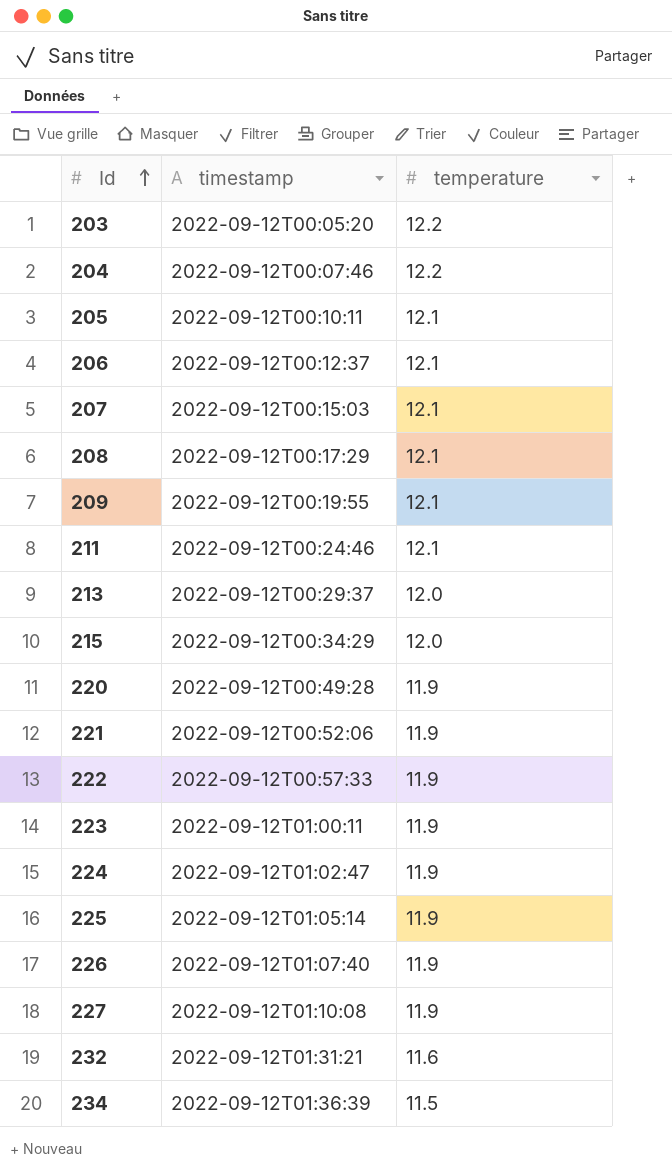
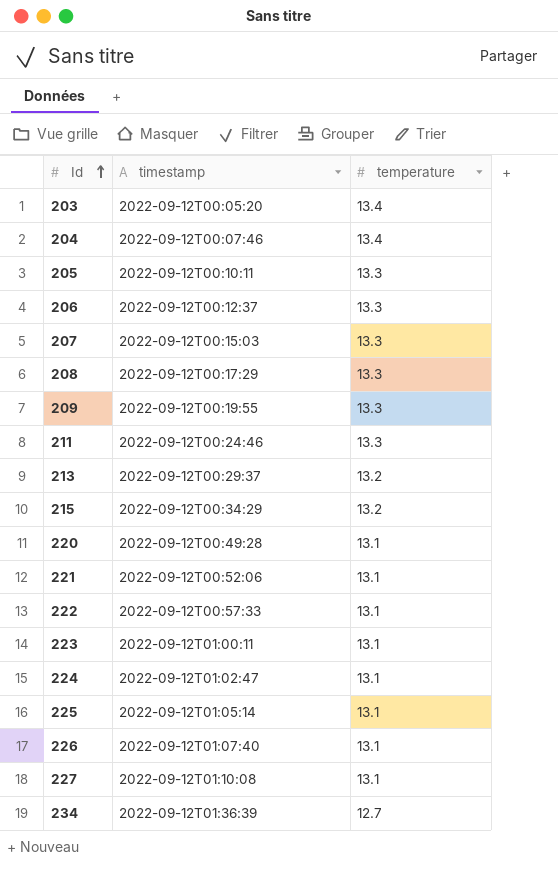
row 232: 2022-09-12T01:31:21 | 11.6 -> none
203 | temperature: 12.2 -> 13.4
204 | temperature: 12.2 -> 13.4
205 | temperature: 12.1 -> 13.3
206 | temperature: 12.1 -> 13.3
207 | temperature: 12.1 -> 13.3
208 | temperature: 12.1 -> 13.3
209 | temperature: 12.1 -> 13.3
211 | temperature: 12.1 -> 13.3
213 | temperature: 12.0 -> 13.2
215 | temperature: 12.0 -> 13.2
220 | temperature: 11.9 -> 13.1
221 | temperature: 11.9 -> 13.1
222 | temperature: 11.9 -> 13.1
223 | temperature: 11.9 -> 13.1
224 | temperature: 11.9 -> 13.1
225 | temperature: 11.9 -> 13.1
226 | temperature: 11.9 -> 13.1
227 | temperature: 11.9 -> 13.1
234 | temperature: 11.5 -> 12.7

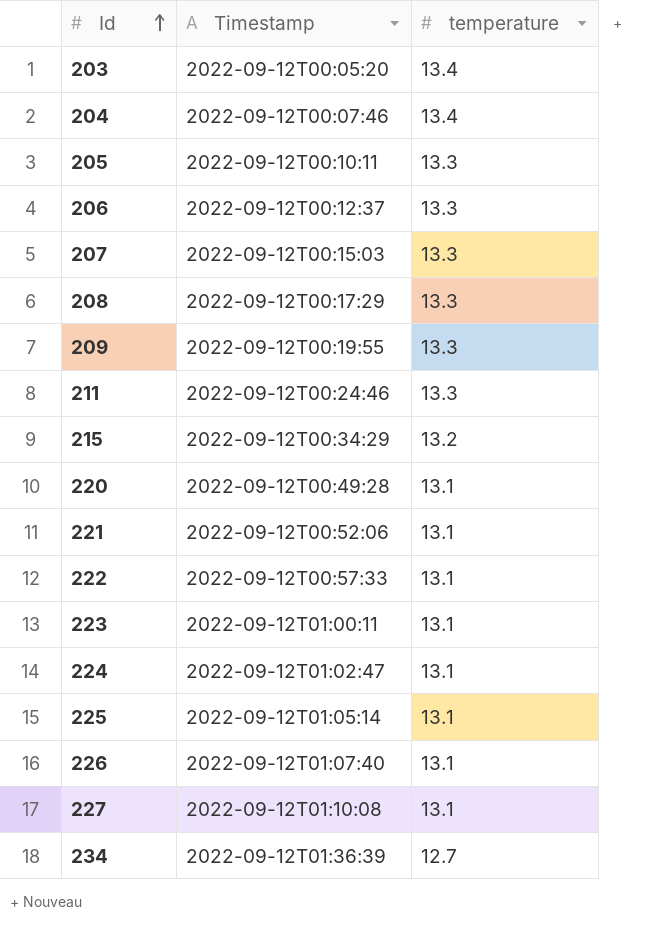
column name: timestamp -> Timestamp
row 213: 2022-09-12T00:29:37 | 13.2 -> none

